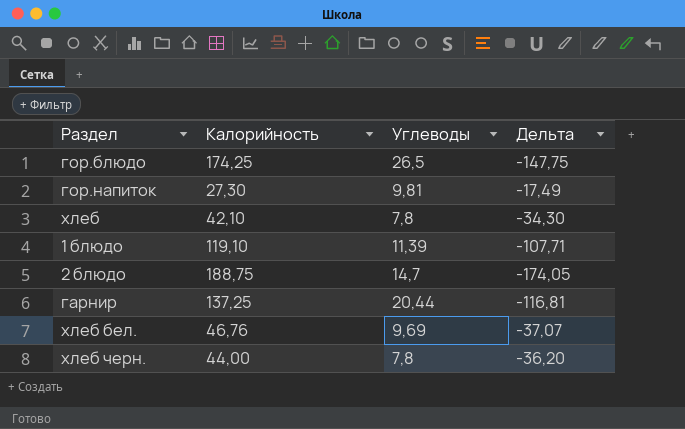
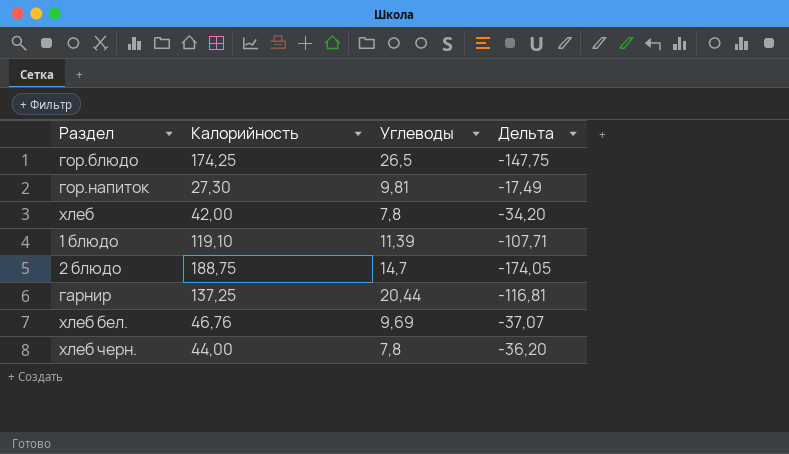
хлеб | Калорийность: 42,10 -> 42,00
хлеб | Дельта: -34,30 -> -34,20

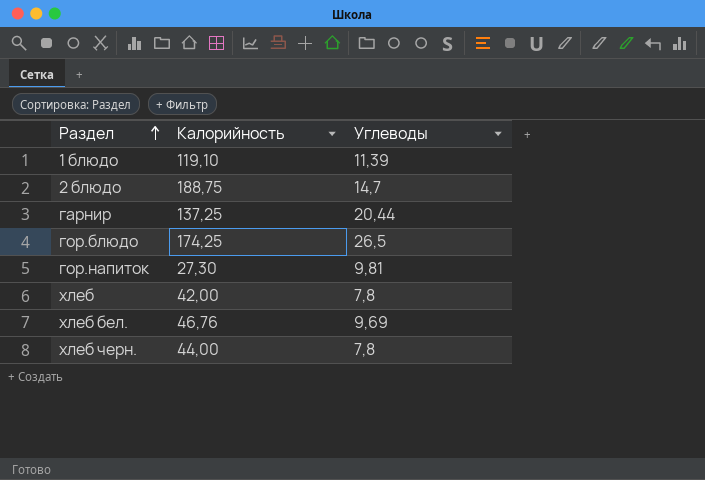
row order: none -> Раздел ascending
column Дельта | formula: [Углеводы] - [Калорийность] -> none

